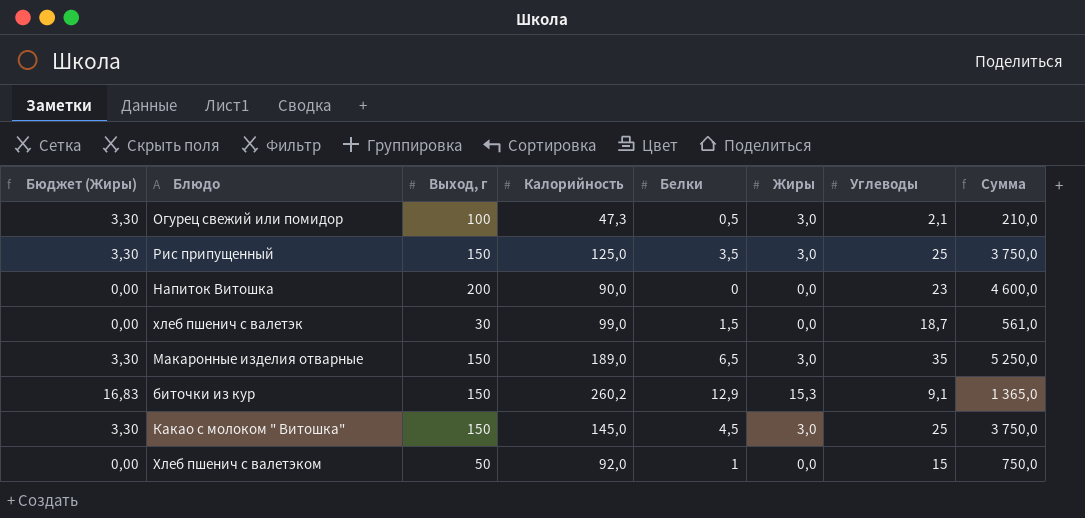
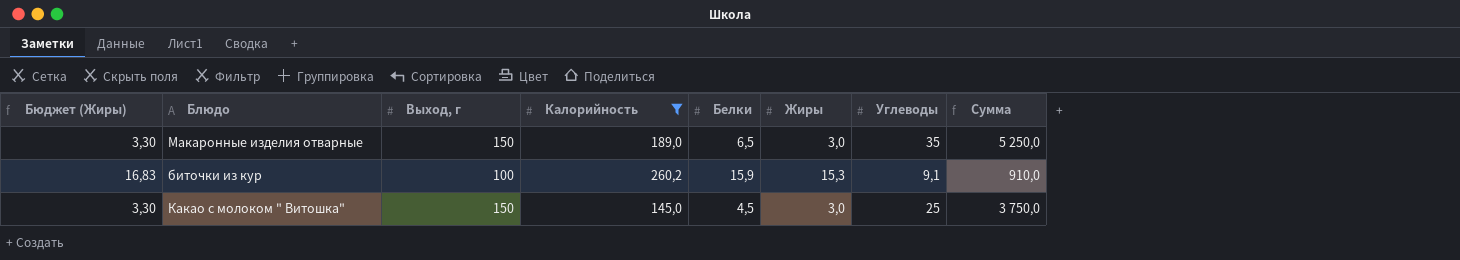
filter: none -> Калорийность >= 145,0
биточки из кур | Выход, г: 150 -> 100
биточки из кур | Белки: 12,9 -> 15,9
биточки из кур | Сумма: 1 365,0 -> 910,0

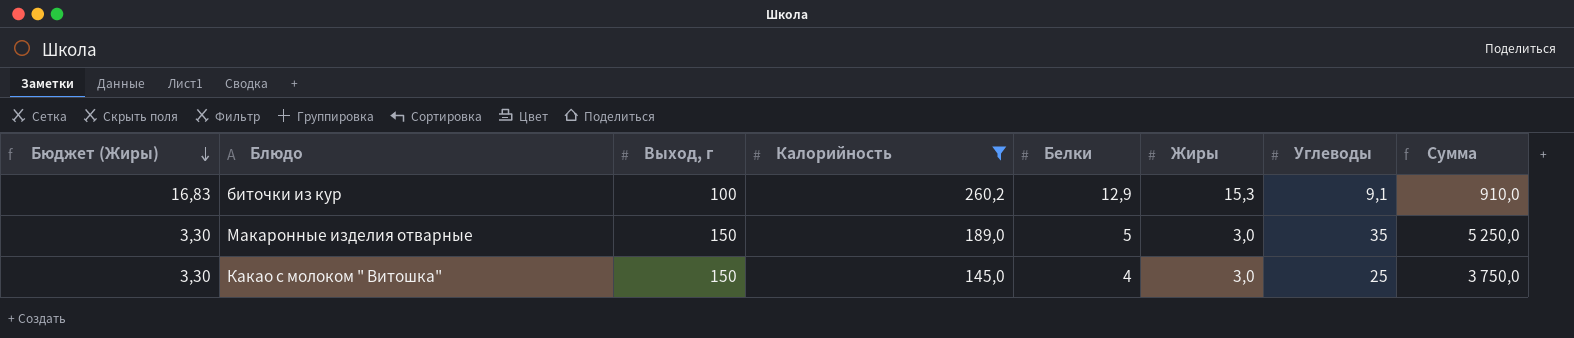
row order: none -> Бюджет (Жиры) descending
биточки из кур | Белки: 15,9 -> 12,9
Макаронные изделия отварные | Белки: 6,5 -> 5
Какао с молоком " Витошка" | Белки: 4,5 -> 4

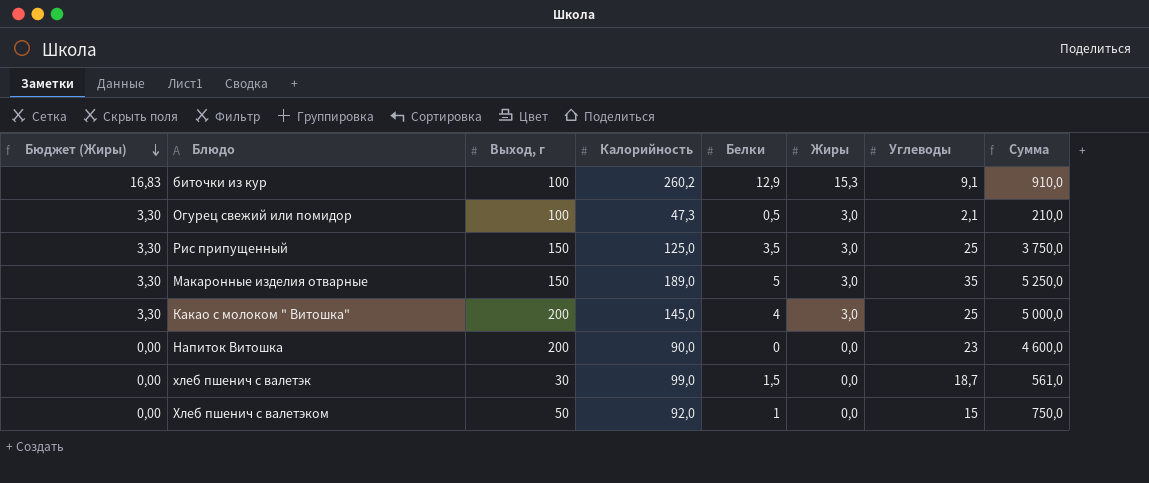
filter: Калорийность >= 145,0 -> none
Какао с молоком " Витошка" | Выход, г: 150 -> 200
Какао с молоком " Витошка" | Сумма: 3 750,0 -> 5 000,0

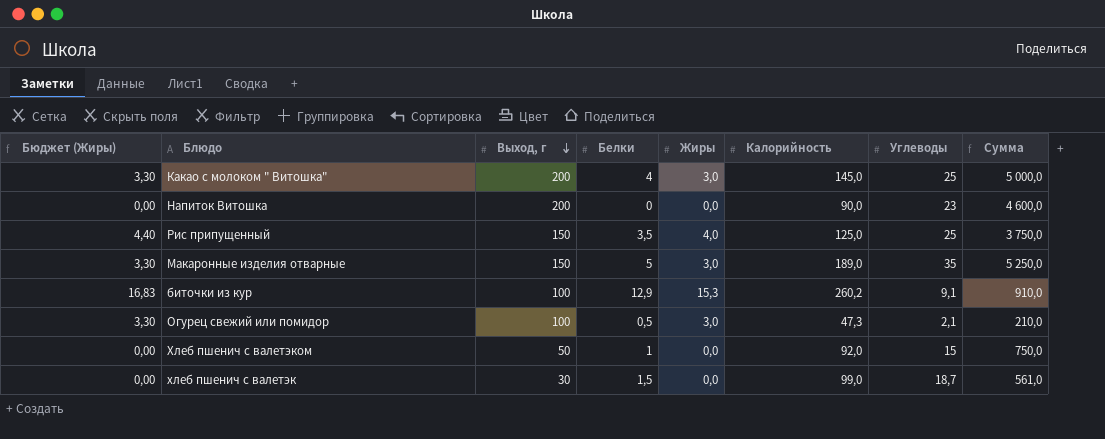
row order: Бюджет (Жиры) descending -> Выход, г descending
column Калорийность | position: 4 -> 6
Рис припущенный | Бюджет (Жиры): 3,30 -> 4,40
Рис припущенный | Жиры: 3,0 -> 4,0

